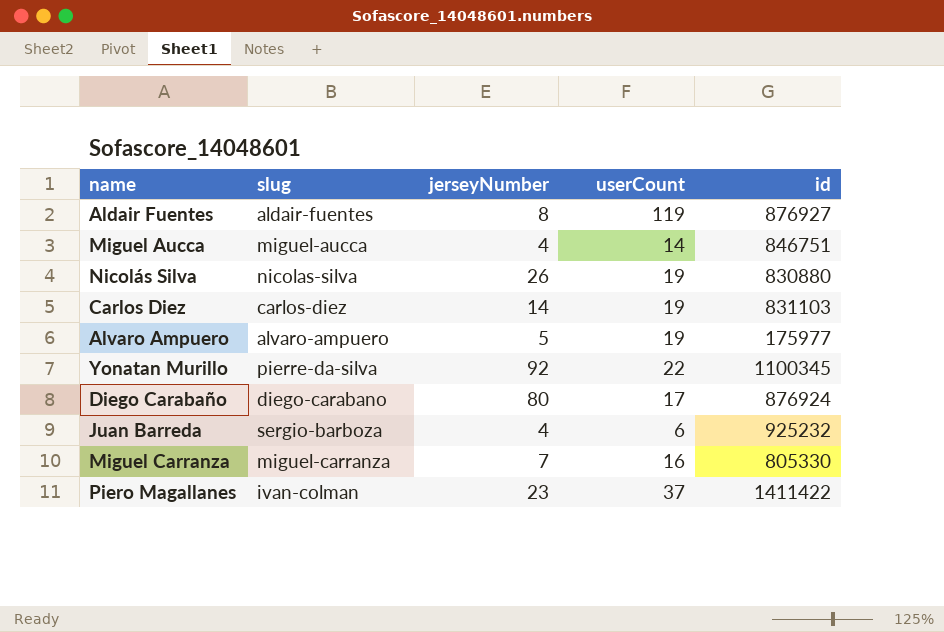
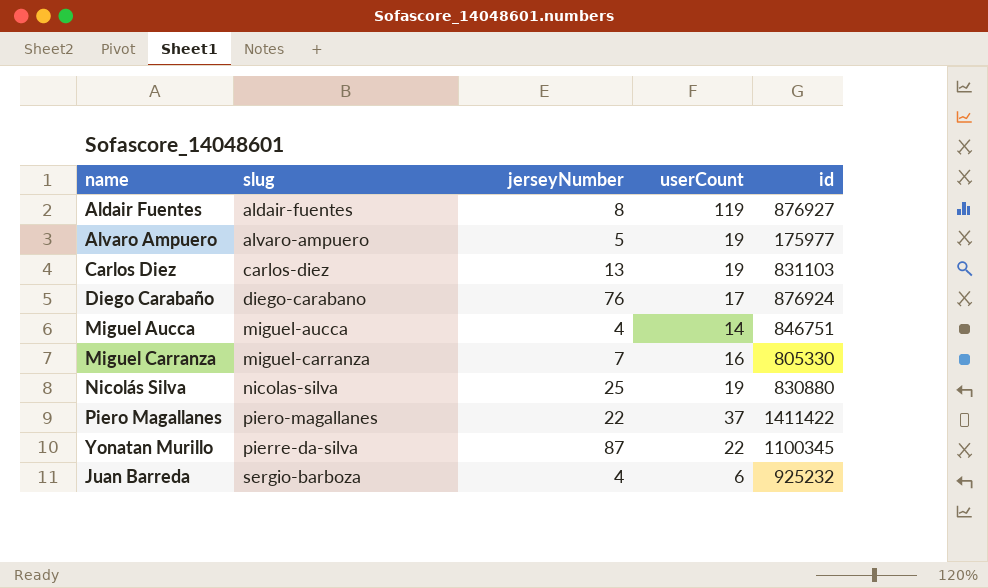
row order: none -> slug ascending
Carlos Diez | jerseyNumber: 14 -> 13
Diego Carabaño | jerseyNumber: 80 -> 76
Nicolás Silva | jerseyNumber: 26 -> 25
Piero Magallanes | slug: ivan-colman -> piero-magallanes
Piero Magallanes | jerseyNumber: 23 -> 22
Yonatan Murillo | jerseyNumber: 92 -> 87

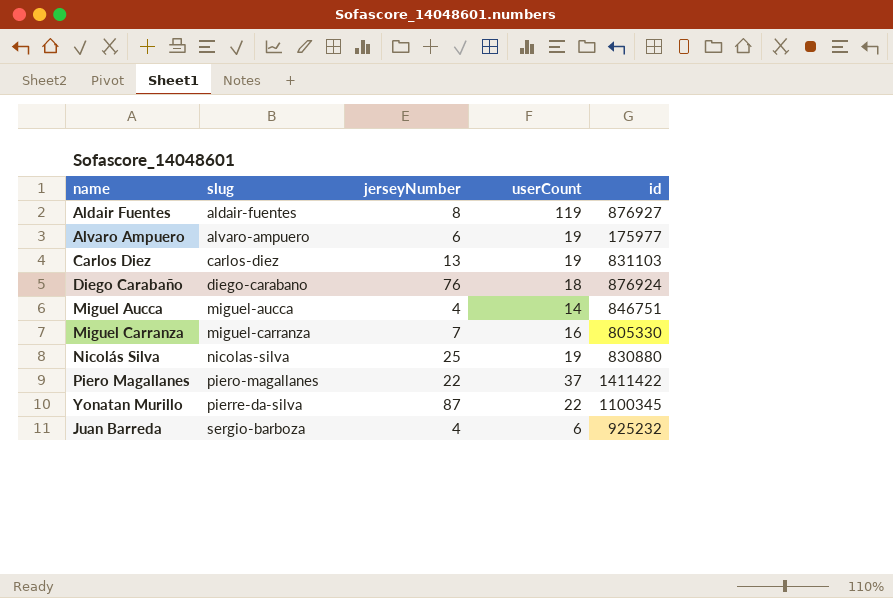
Alvaro Ampuero | jerseyNumber: 5 -> 6
Diego Carabaño | userCount: 17 -> 18

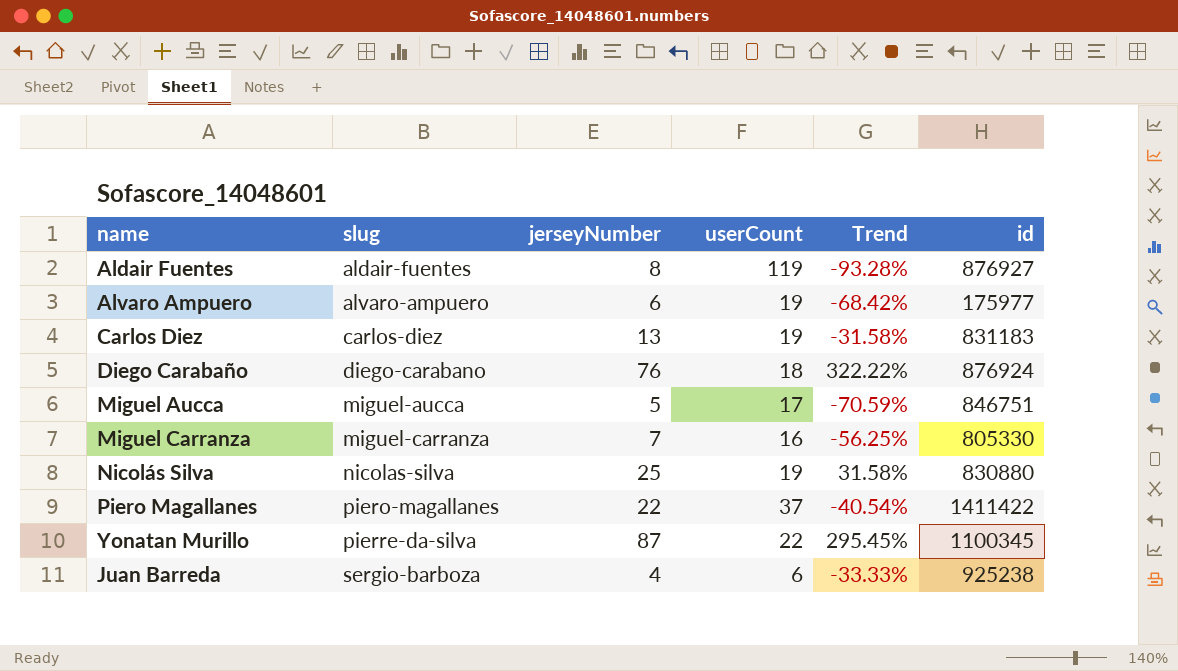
column Trend | formula: none -> ([jerseyNumber] - [userCount]) / [userCount]
Carlos Diez | id: 831103 -> 831183
Miguel Aucca | jerseyNumber: 4 -> 5
Miguel Aucca | userCount: 14 -> 17
Juan Barreda | id: 925232 -> 925238

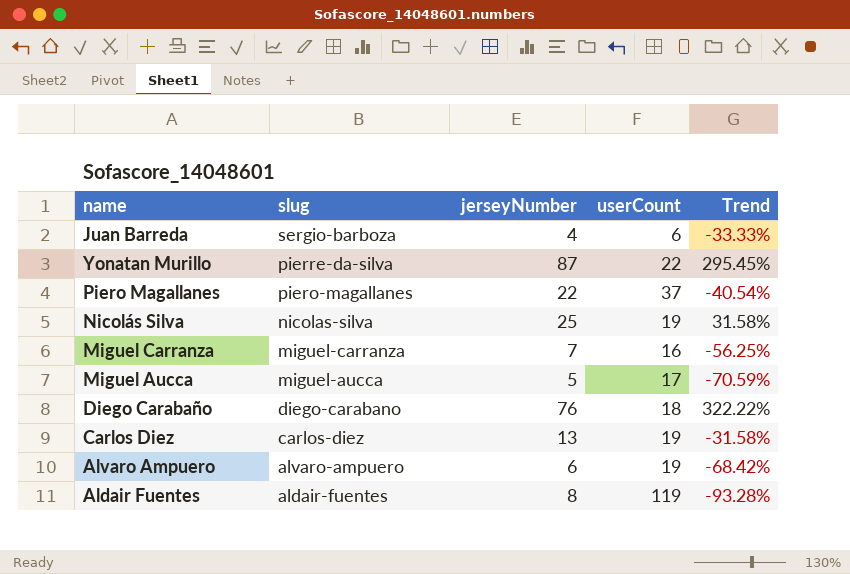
row order: slug ascending -> slug descending
column id | position: 6 -> none

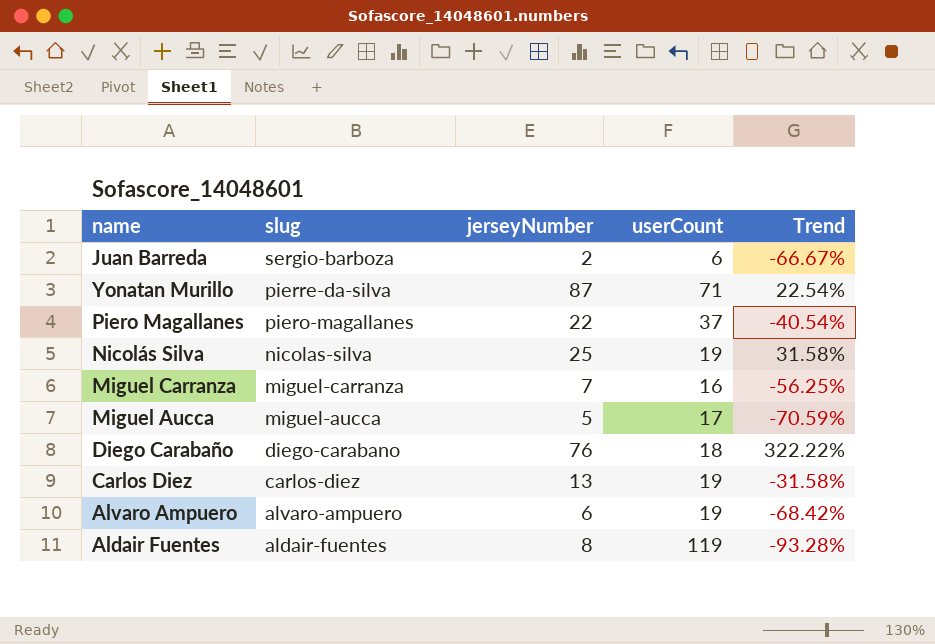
Juan Barreda | jerseyNumber: 4 -> 2
Juan Barreda | Trend: -33.33% -> -66.67%
Yonatan Murillo | userCount: 22 -> 71
Yonatan Murillo | Trend: 295.45% -> 22.54%

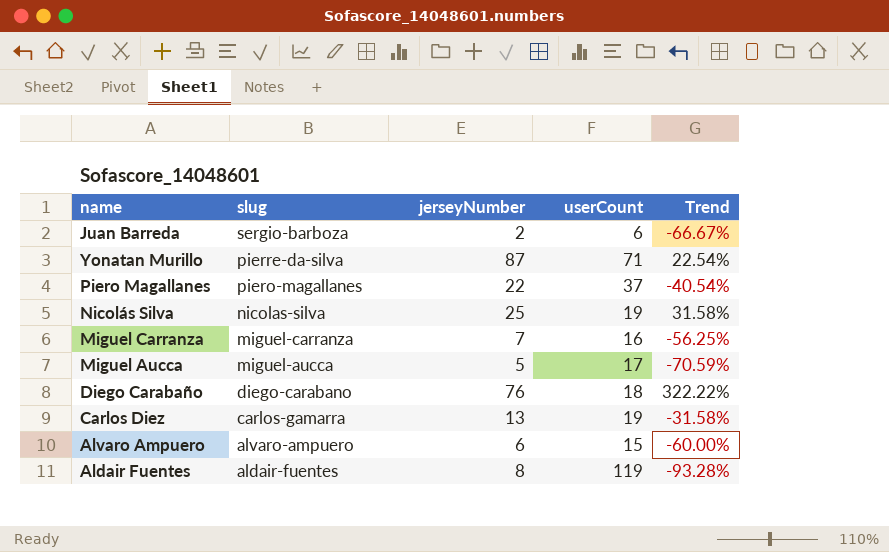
Carlos Diez | slug: carlos-diez -> carlos-gamarra
Alvaro Ampuero | userCount: 19 -> 15
Alvaro Ampuero | Trend: -68.42% -> -60.00%

